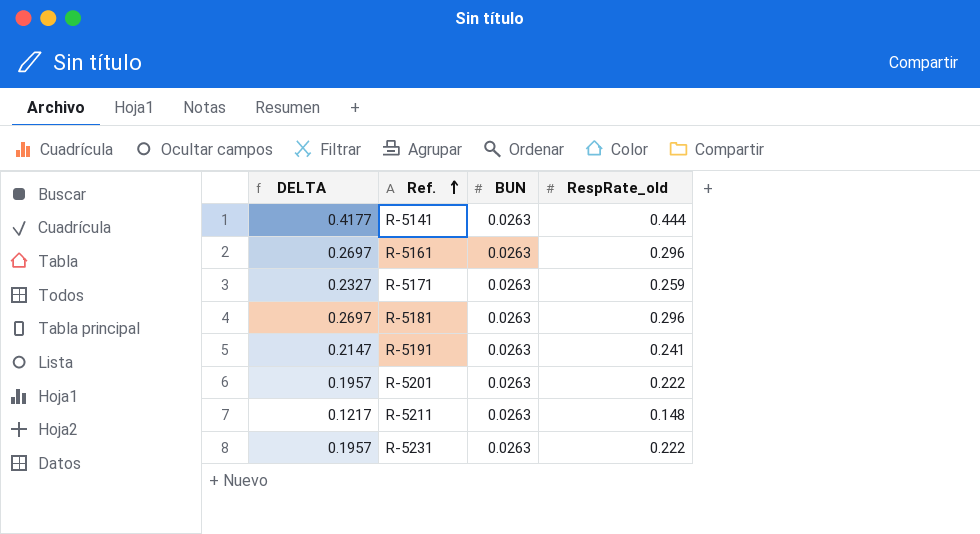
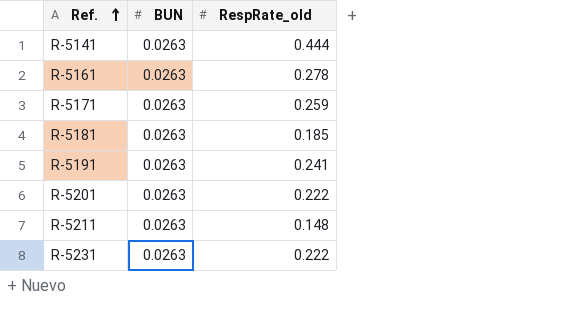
column DELTA | formula: [RespRate_old] - [BUN] -> none
R-5161 | RespRate_old: 0.296 -> 0.278
R-5181 | RespRate_old: 0.296 -> 0.185

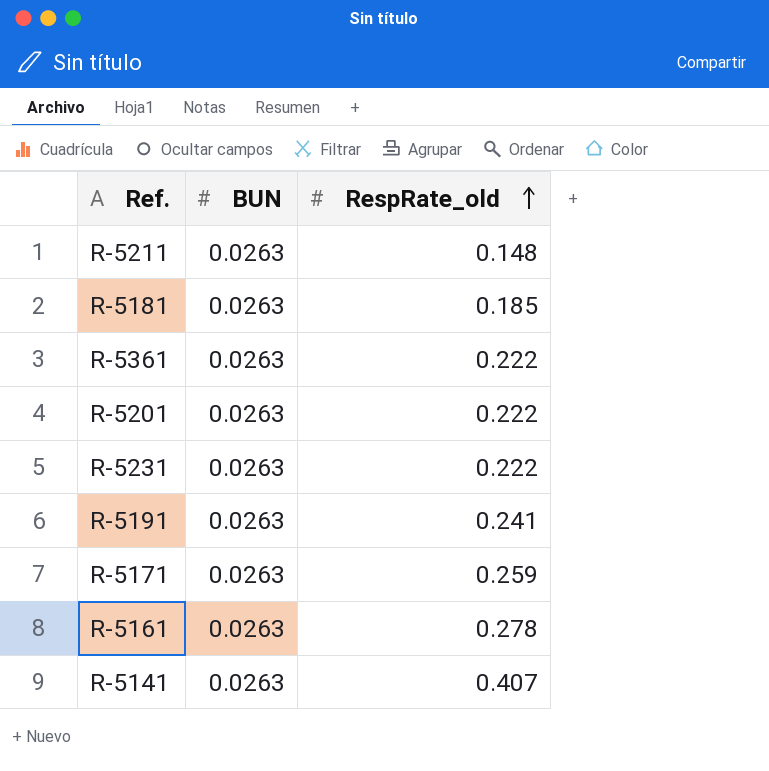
row order: Ref. ascending -> RespRate_old ascending
row R-5361: none -> 0.0263 | 0.222
R-5141 | RespRate_old: 0.444 -> 0.407

